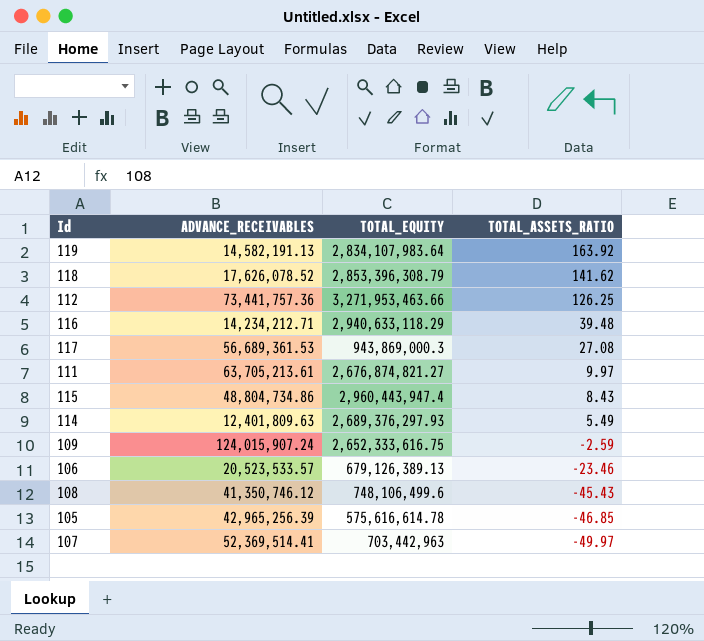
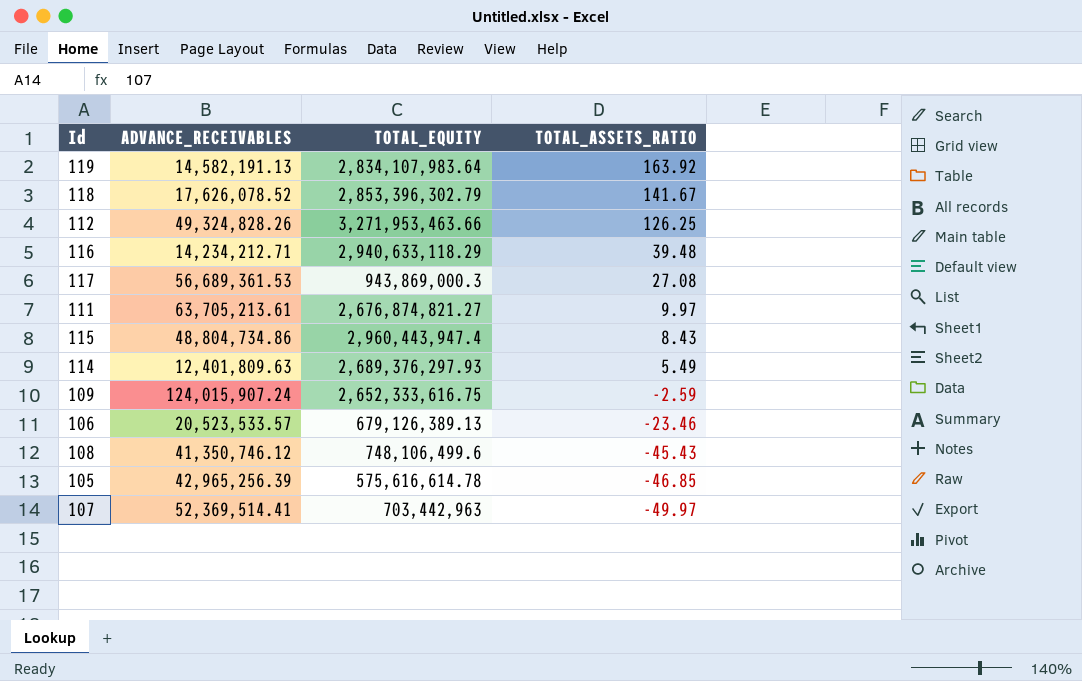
118 | TOTAL_EQUITY: 2,853,396,308.79 -> 2,853,396,302.79
118 | TOTAL_ASSETS_RATIO: 141.62 -> 141.67
112 | ADVANCE_RECEIVABLES: 73,441,757.36 -> 49,324,828.26

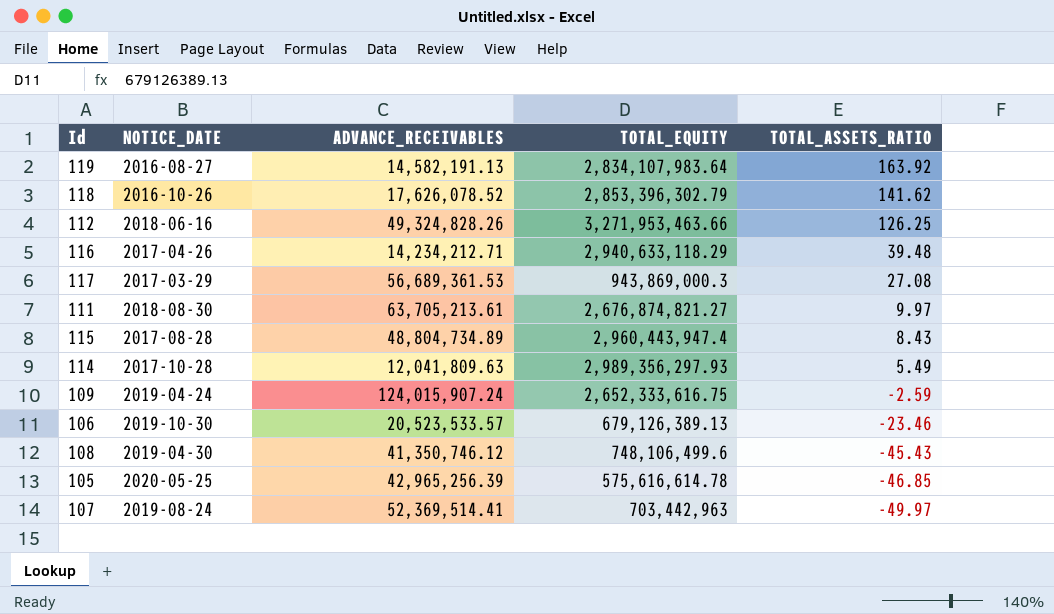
column NOTICE_DATE | position: none -> 2
118 | TOTAL_ASSETS_RATIO: 141.67 -> 141.62
115 | ADVANCE_RECEIVABLES: 48,804,734.86 -> 48,804,734.89
114 | ADVANCE_RECEIVABLES: 12,401,809.63 -> 12,041,809.63
114 | TOTAL_EQUITY: 2,689,376,297.93 -> 2,989,356,297.93

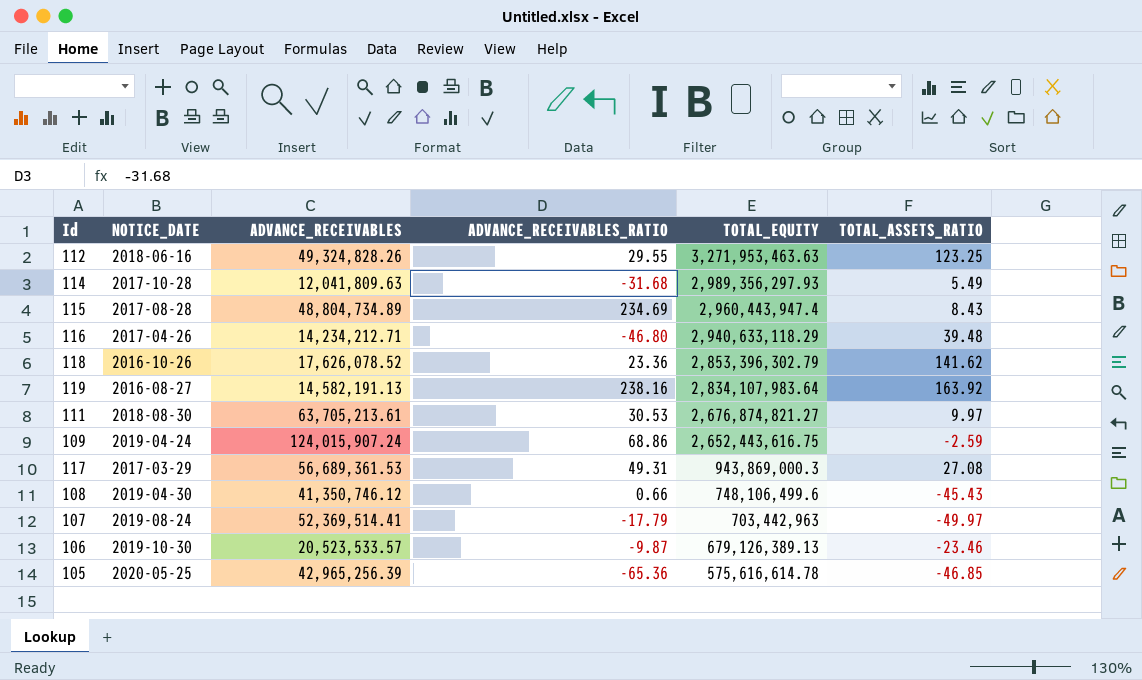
row order: TOTAL_ASSETS_RATIO descending -> TOTAL_EQUITY descending
column ADVANCE_RECEIVABLES_RATIO | position: none -> 4
112 | TOTAL_EQUITY: 3,271,953,463.66 -> 3,271,953,463.63
112 | TOTAL_ASSETS_RATIO: 126.25 -> 123.25
109 | TOTAL_EQUITY: 2,652,333,616.75 -> 2,652,443,616.75

